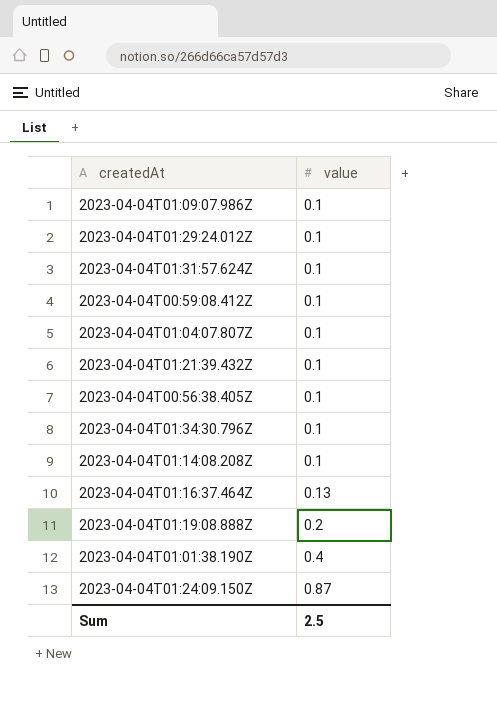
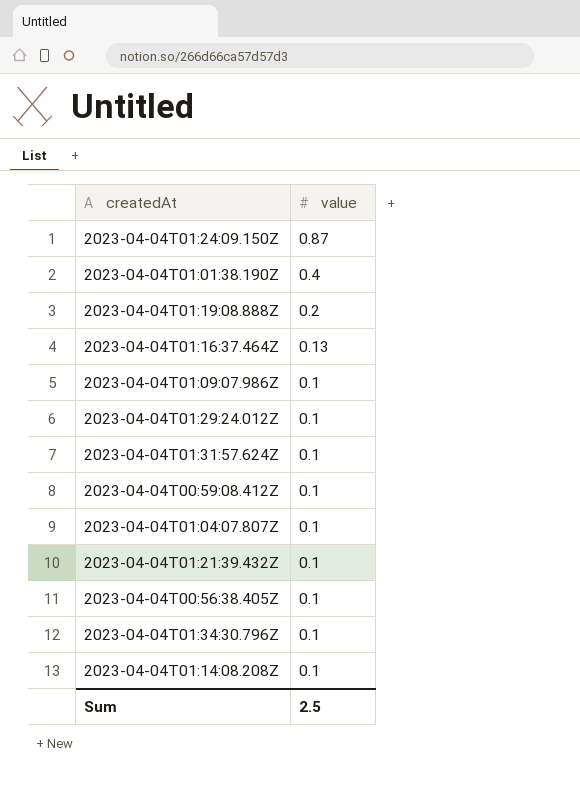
row order: value ascending -> value descending

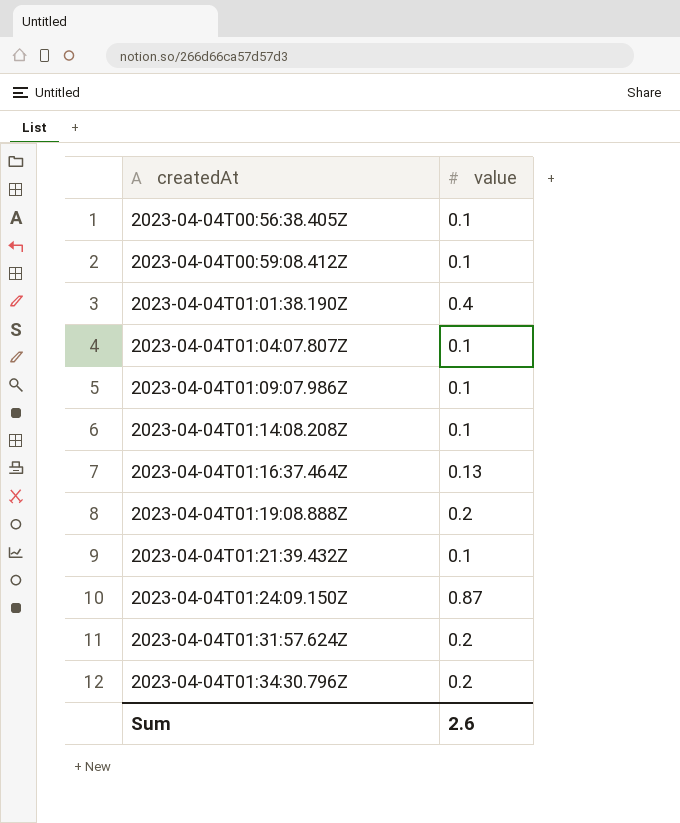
row order: value descending -> createdAt ascending
row 2023-04-04T01:29:24.012Z: 0.1 -> none
2023-04-04T01:31:57.624Z | value: 0.1 -> 0.2
2023-04-04T01:34:30.796Z | value: 0.1 -> 0.2
Sum | value: 2.5 -> 2.6

